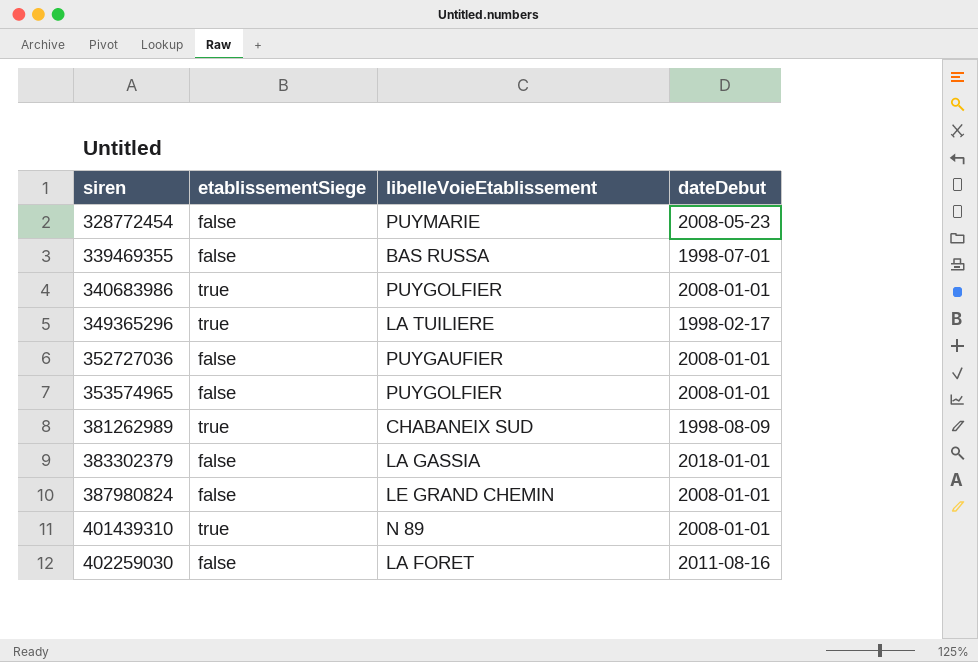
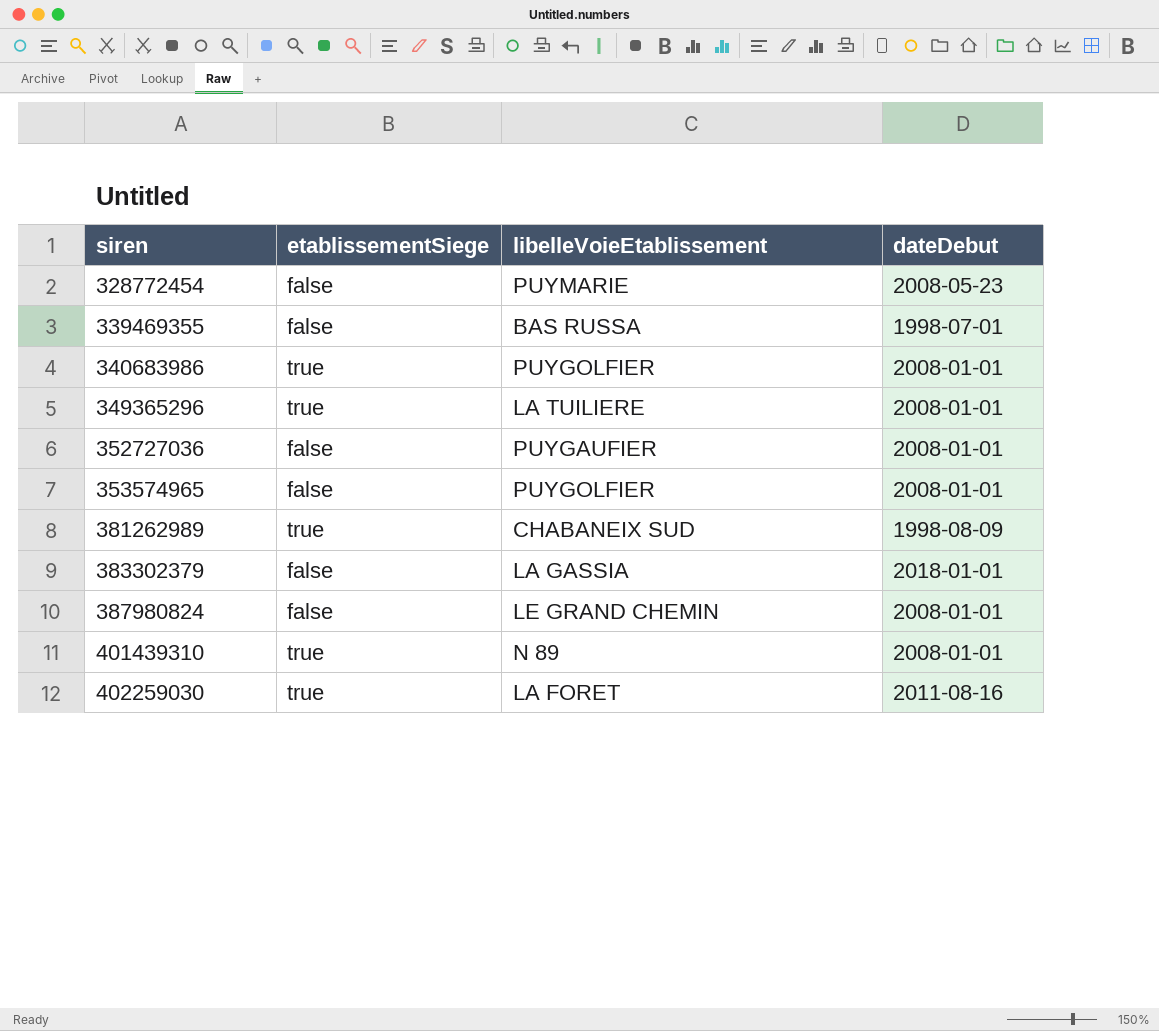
349365296 | dateDebut: 1998-02-17 -> 2008-01-01
402259030 | etablissementSiege: false -> true

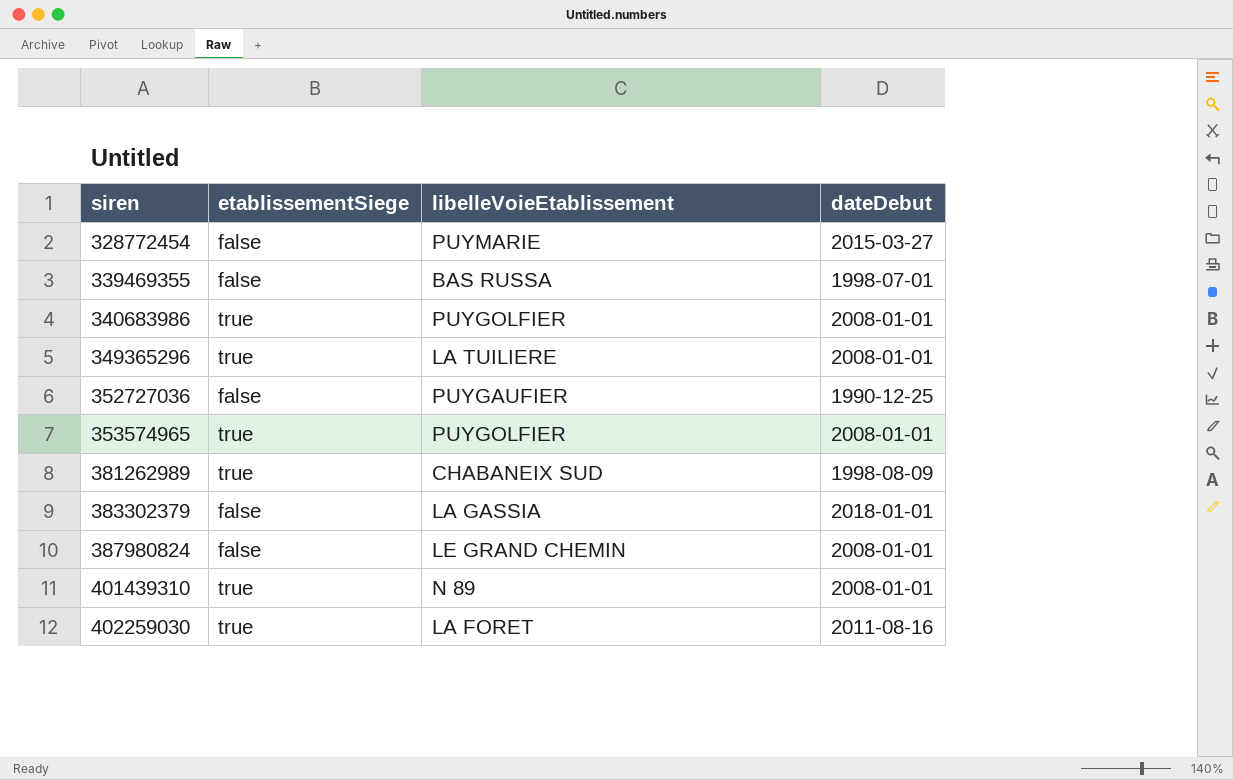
328772454 | dateDebut: 2008-05-23 -> 2015-03-27
352727036 | dateDebut: 2008-01-01 -> 1990-12-25
353574965 | etablissementSiege: false -> true

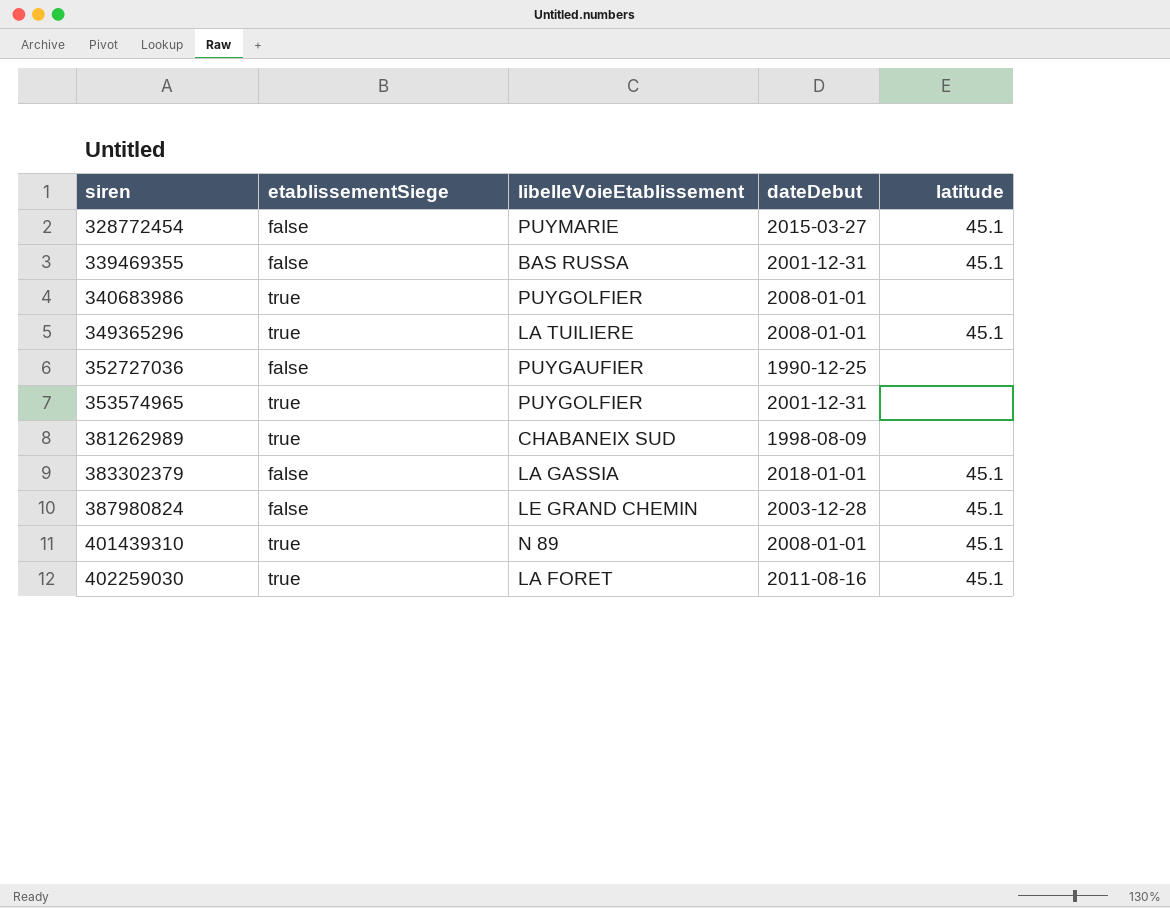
column latitude | position: none -> 5
339469355 | dateDebut: 1998-07-01 -> 2001-12-31
353574965 | dateDebut: 2008-01-01 -> 2001-12-31
387980824 | dateDebut: 2008-01-01 -> 2003-12-28

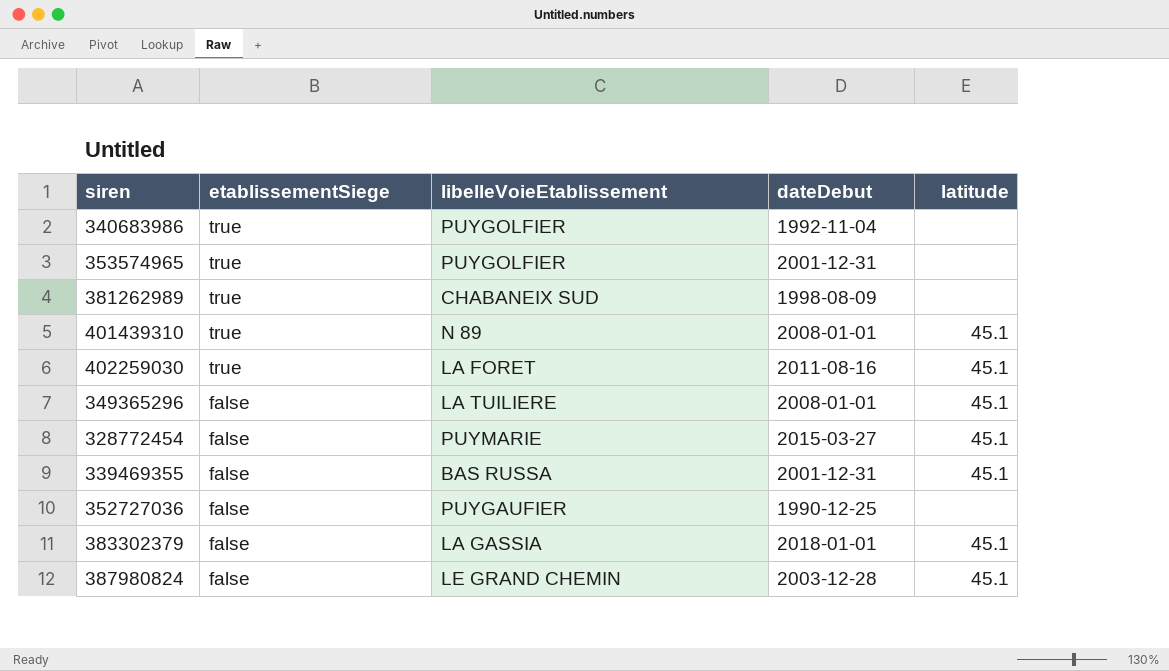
row order: siren ascending -> etablissementSiege descending
340683986 | dateDebut: 2008-01-01 -> 1992-11-04
349365296 | etablissementSiege: true -> false

